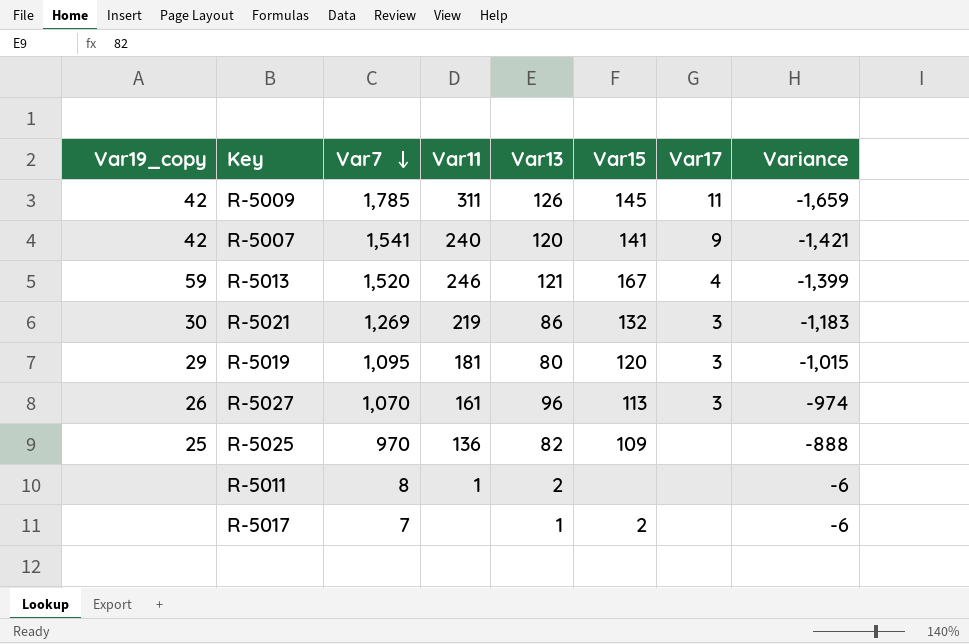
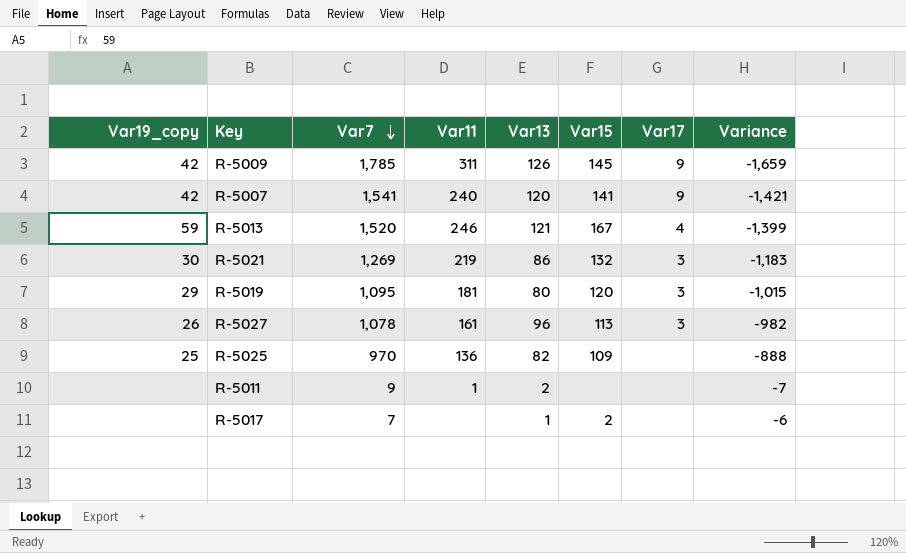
R-5009 | Var17: 11 -> 9
R-5027 | Var7: 1,070 -> 1,078
R-5027 | Variance: -974 -> -982
R-5011 | Var7: 8 -> 9
R-5011 | Variance: -6 -> -7

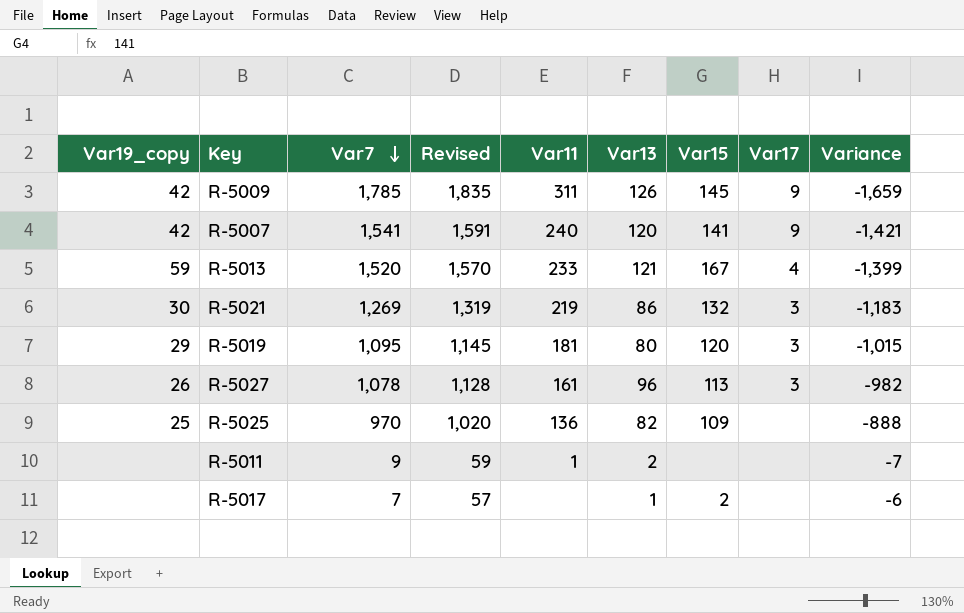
column Revised | formula: none -> [Var7] + 50
R-5013 | Var11: 246 -> 233

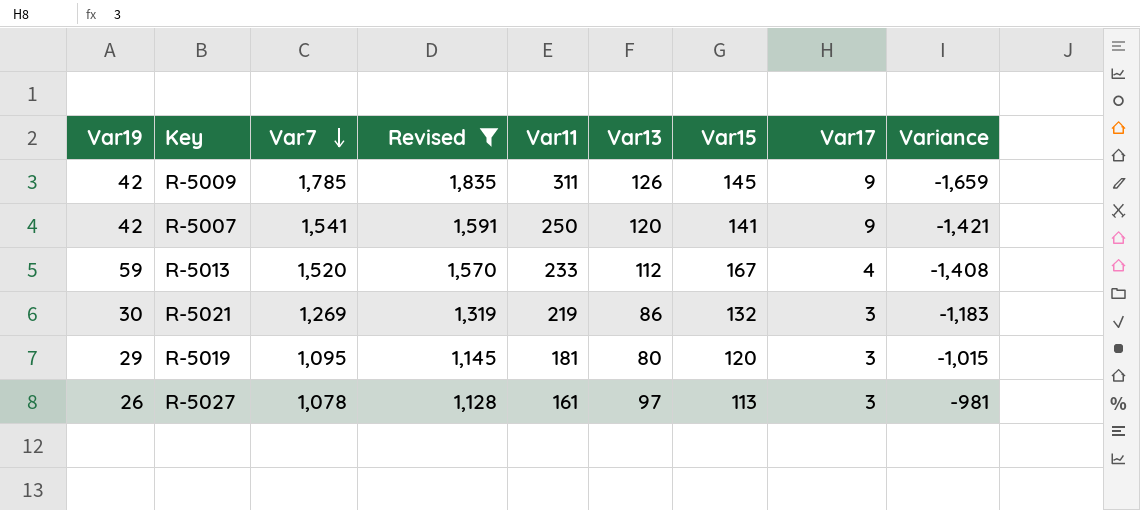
filter: none -> Revised >= 1,128
column name: Var19_copy -> Var19
R-5007 | Var11: 240 -> 250
R-5013 | Var13: 121 -> 112
R-5013 | Variance: -1,399 -> -1,408
R-5027 | Var13: 96 -> 97
R-5027 | Variance: -982 -> -981

